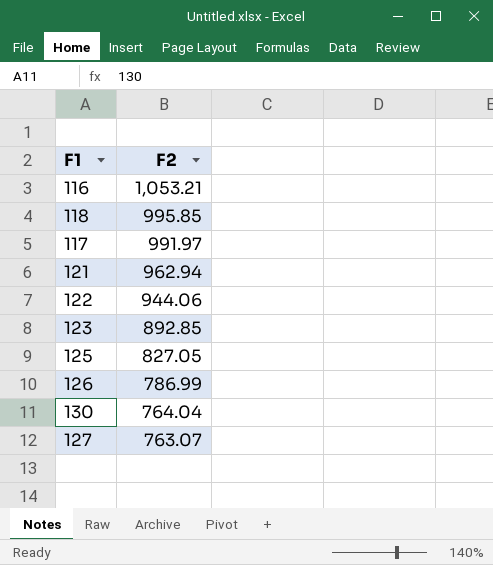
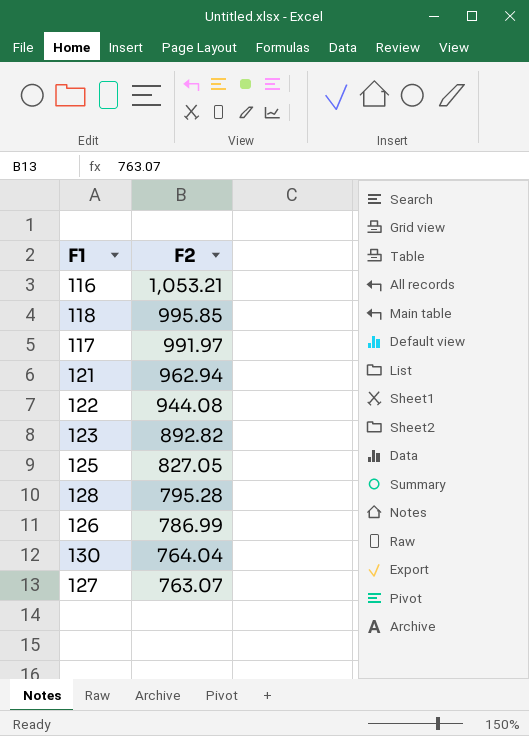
122 | F2: 944.06 -> 944.08
123 | F2: 892.85 -> 892.82
row 128: none -> 795.28

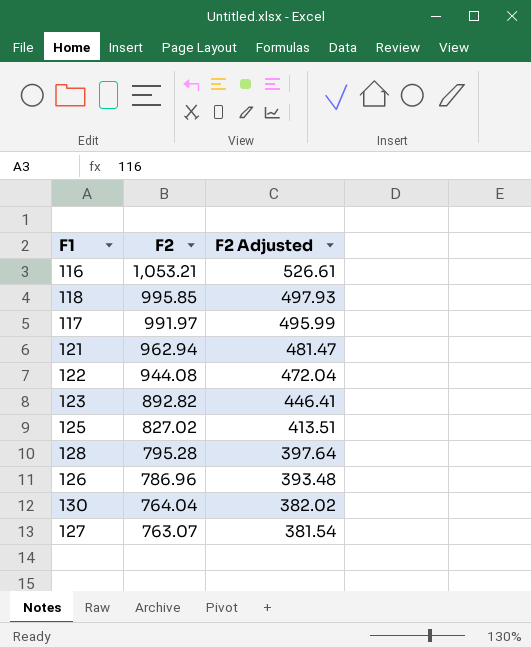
column F2 Adjusted | formula: none -> [F2] * 0.5
125 | F2: 827.05 -> 827.02
126 | F2: 786.99 -> 786.96

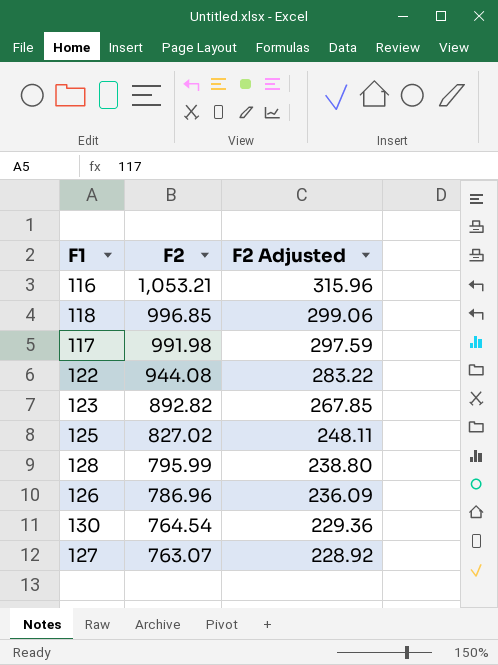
column F2 Adjusted | formula: [F2] * 0.5 -> [F2] * 0.3
row 121: 962.94 | 481.47 -> none
118 | F2: 995.85 -> 996.85
117 | F2: 991.97 -> 991.98
128 | F2: 795.28 -> 795.99
130 | F2: 764.04 -> 764.54

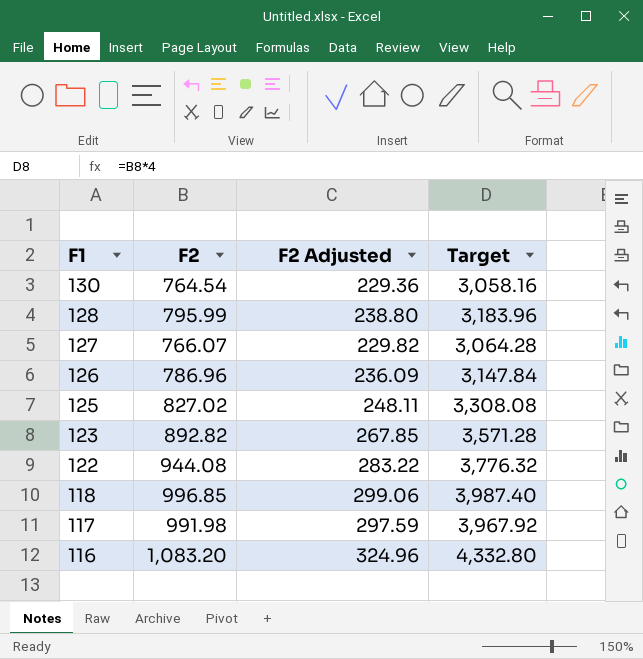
row order: F2 descending -> F1 descending
column Target | formula: none -> [F2] * 4
127 | F2: 763.07 -> 766.07
127 | F2 Adjusted: 228.92 -> 229.82
116 | F2: 1,053.21 -> 1,083.20
116 | F2 Adjusted: 315.96 -> 324.96

